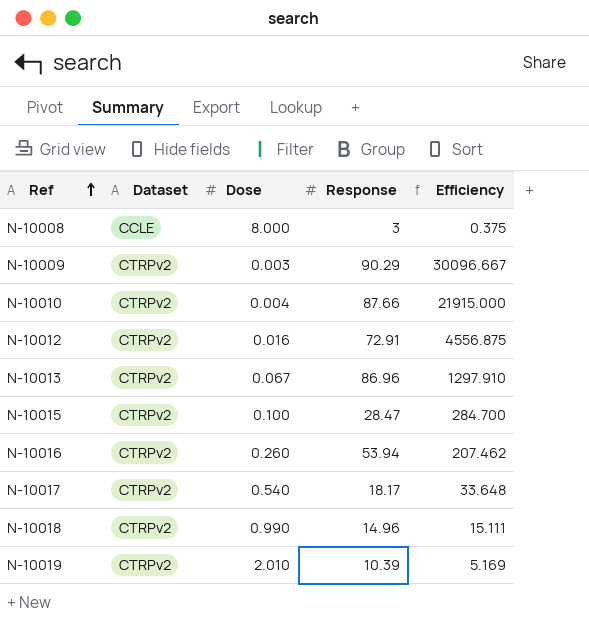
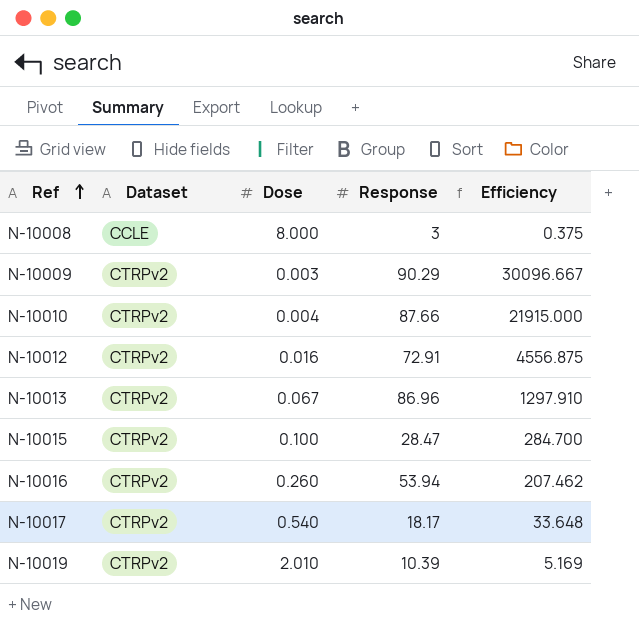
row N-10018: CTRPv2 | 0.990 | 14.96 | 15.111 -> none

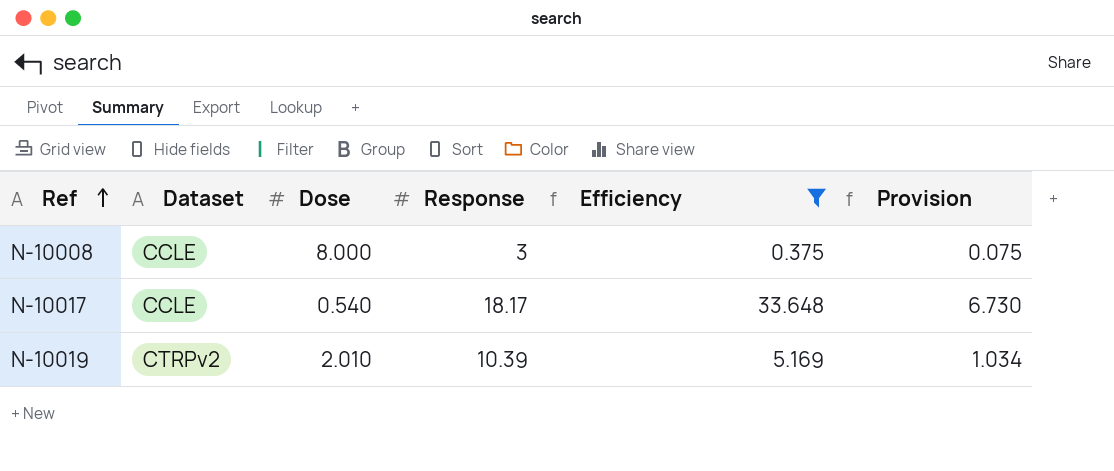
filter: none -> Efficiency <= 33.648
column Provision | formula: none -> [Efficiency] * 0.2
N-10017 | Dataset: CTRPv2 -> CCLE

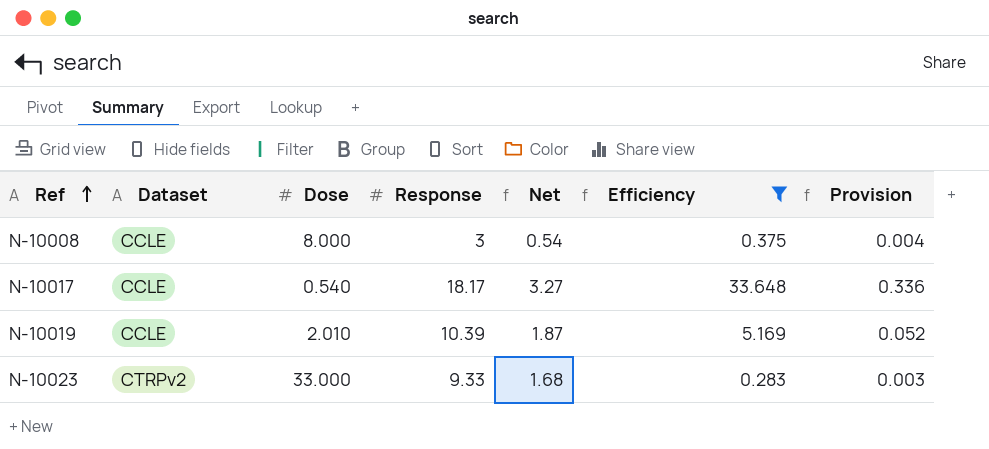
column Net | formula: none -> [Response] * 0.18
column Provision | formula: [Efficiency] * 0.2 -> [Efficiency] * 0.01
N-10019 | Dataset: CTRPv2 -> CCLE
row N-10023: none -> CTRPv2 | 33.000 | 9.33 | 1.68 | 0.283 | 0.003

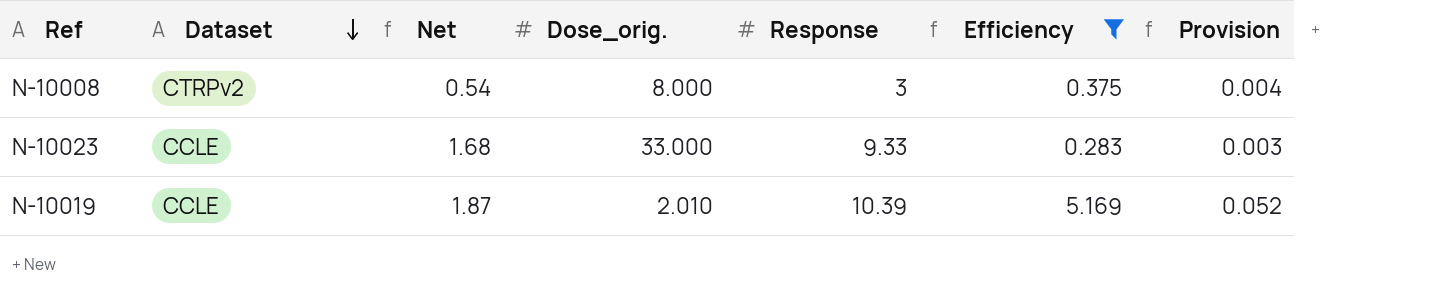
row order: Ref ascending -> Dataset descending
column Net | position: 5 -> 3
column name: Dose -> Dose_orig.
row N-10017: CCLE | 0.540 | 18.17 | 3.27 | 33.648 | 0.336 -> none
N-10008 | Dataset: CCLE -> CTRPv2
N-10023 | Dataset: CTRPv2 -> CCLE

